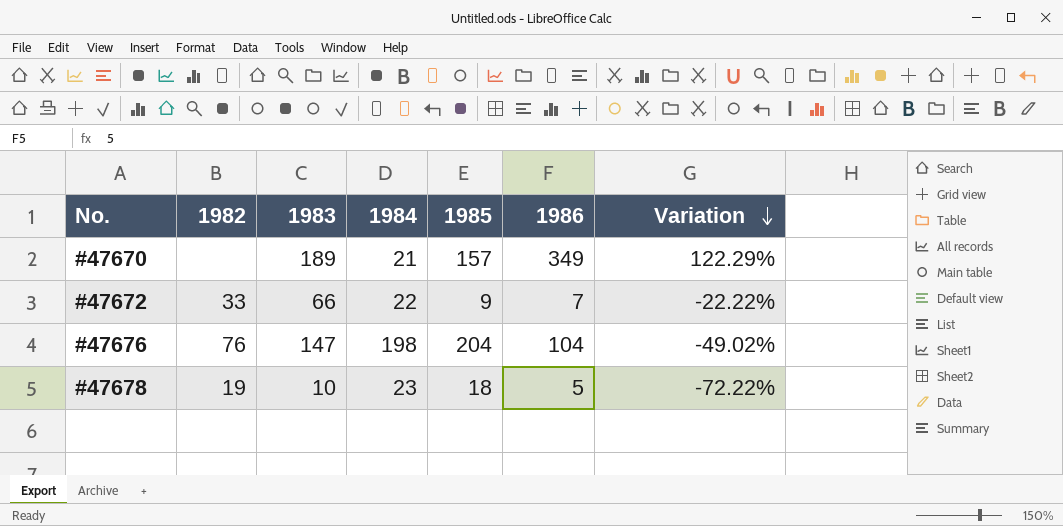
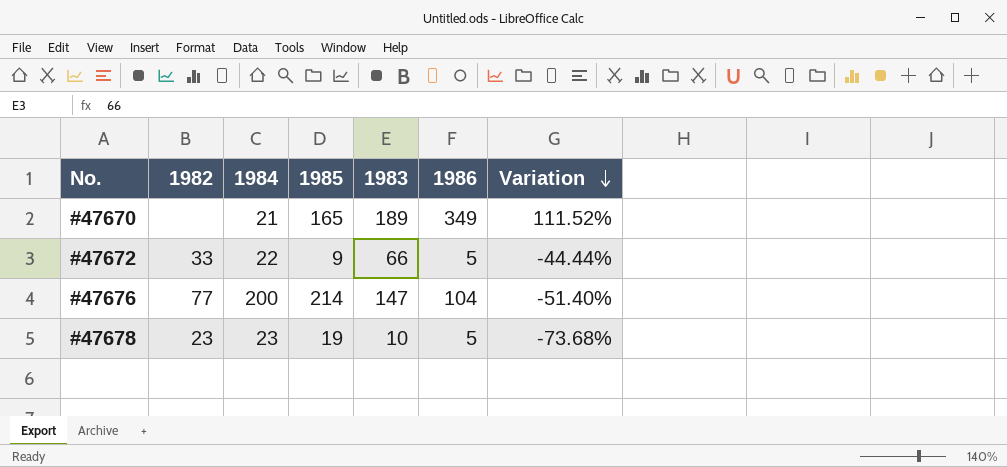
column 1983 | position: 3 -> 5
#47670 | 1985: 157 -> 165
#47670 | Variation: 122.29% -> 111.52%
#47672 | 1986: 7 -> 5
#47672 | Variation: -22.22% -> -44.44%
#47676 | 1982: 76 -> 77
#47676 | 1984: 198 -> 200
#47676 | 1985: 204 -> 214
#47676 | Variation: -49.02% -> -51.40%
#47678 | 1982: 19 -> 23
#47678 | 1985: 18 -> 19
#47678 | Variation: -72.22% -> -73.68%

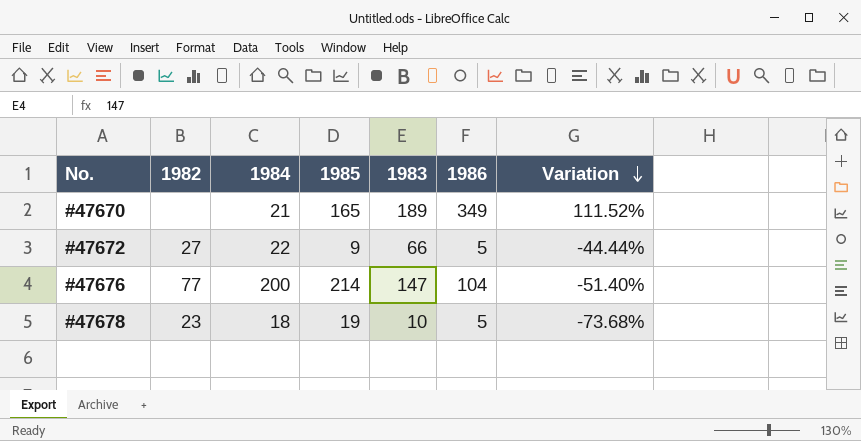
#47672 | 1982: 33 -> 27
#47678 | 1984: 23 -> 18

